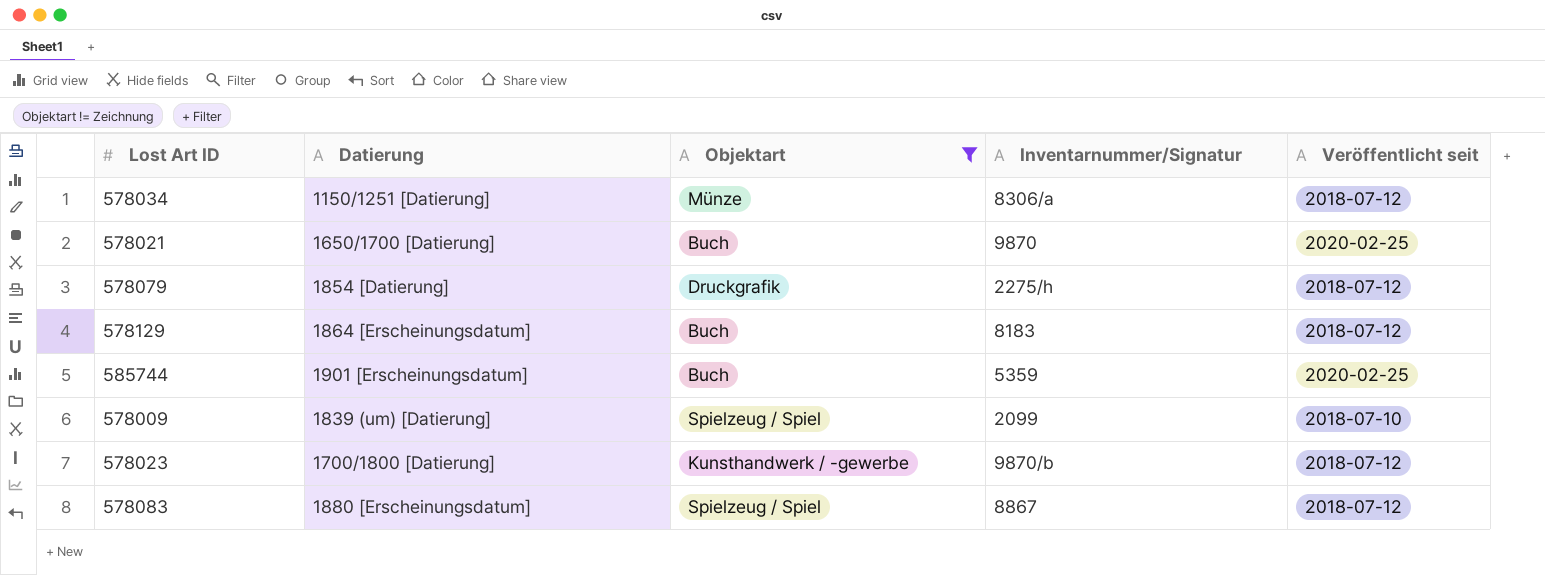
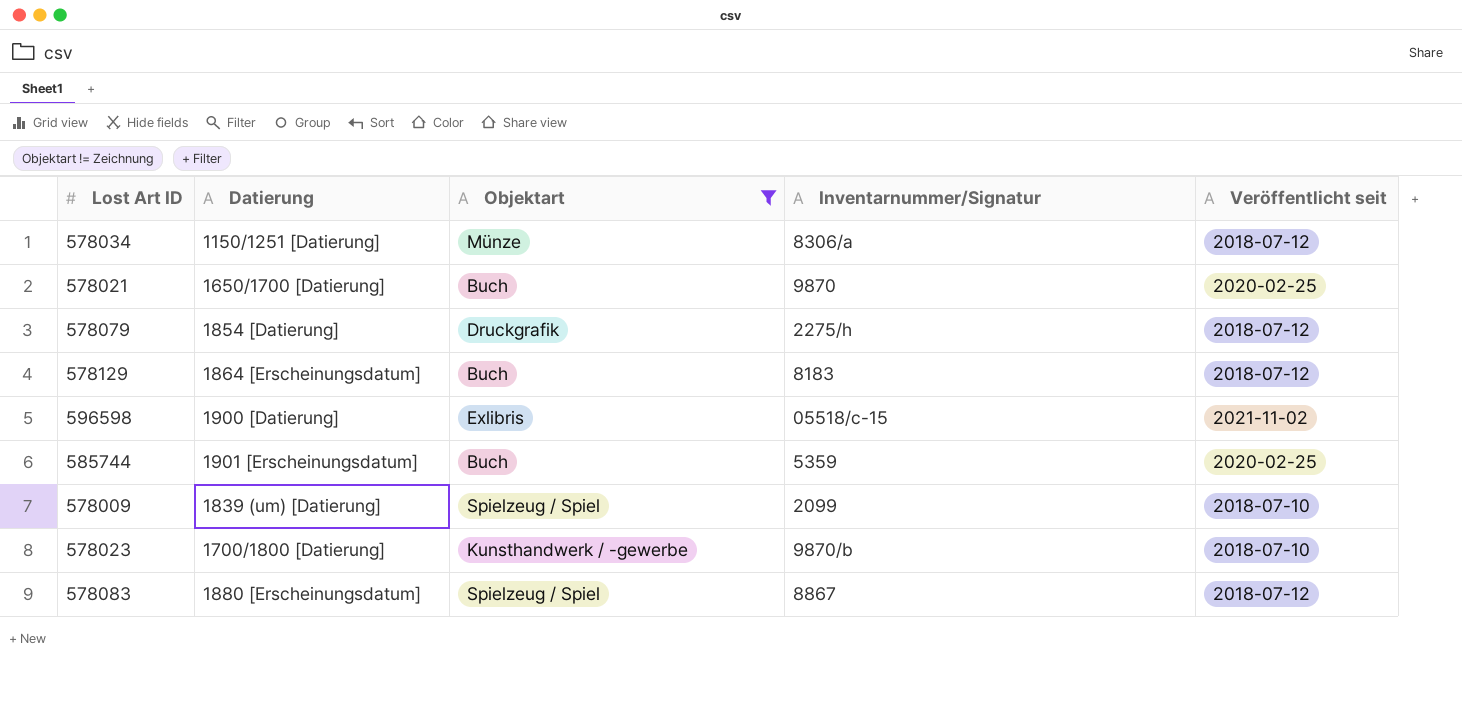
row 596598: none -> 1900 [Datierung] | Exlibris | 05518/c-15 | 2021-11-02
578023 | Veröffentlicht seit: 2018-07-12 -> 2018-07-10

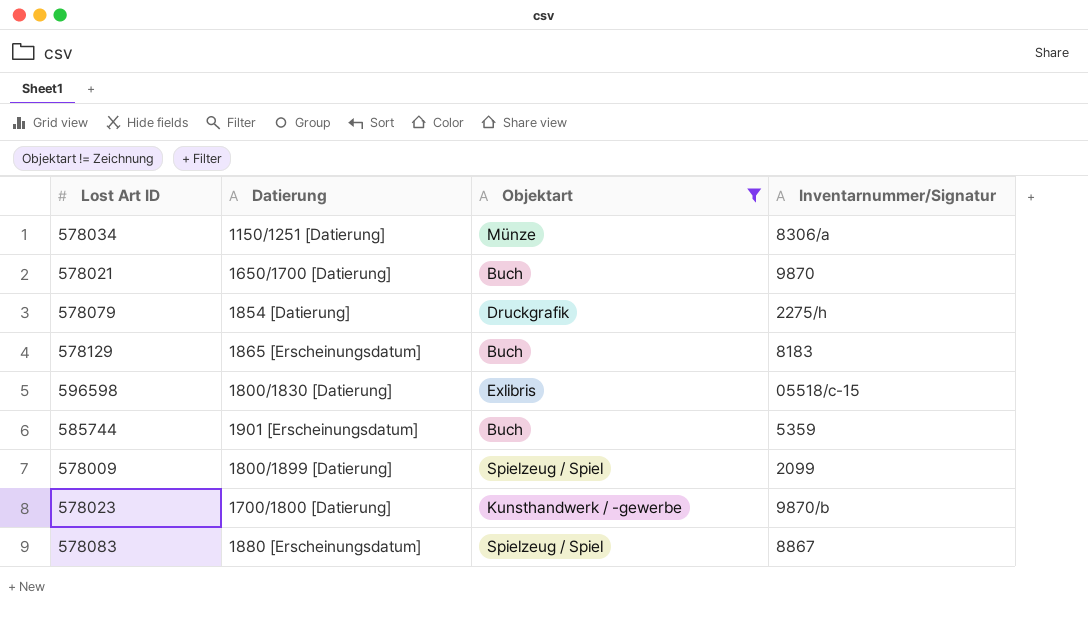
column Veröffentlicht seit | position: 5 -> none
578129 | Datierung: 1864 [Erscheinungsdatum] -> 1865 [Erscheinungsdatum]
596598 | Datierung: 1900 [Datierung] -> 1800/1830 [Datierung]
578009 | Datierung: 1839 (um) [Datierung] -> 1800/1899 [Datierung]

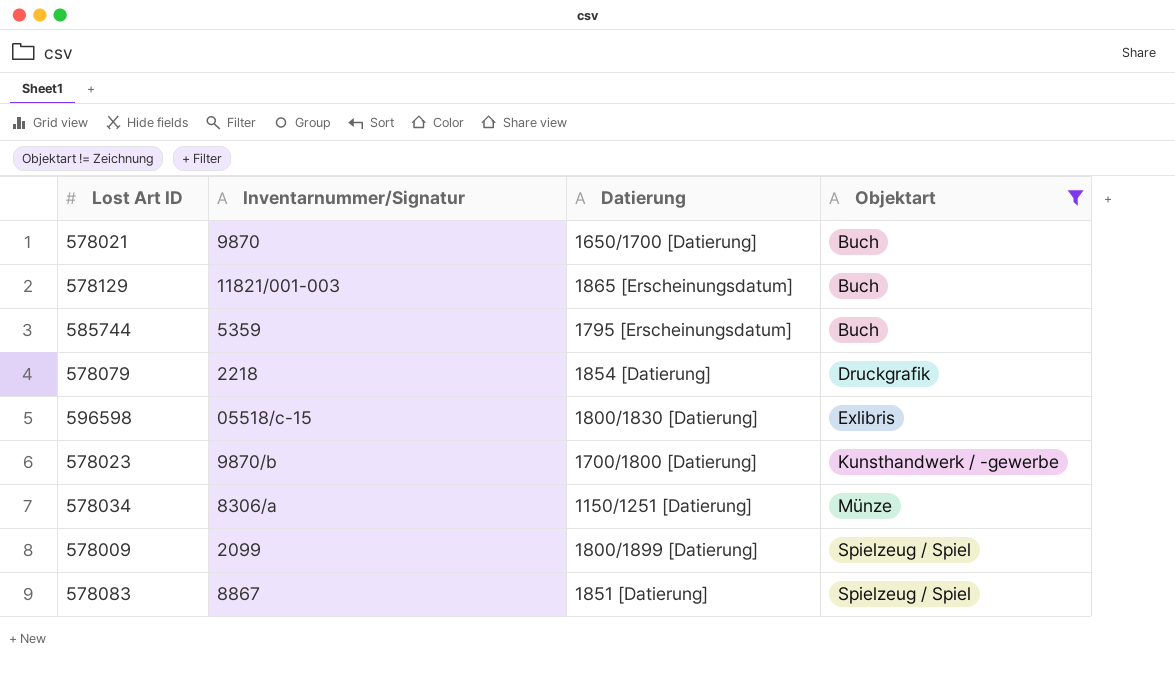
row order: none -> Objektart ascending
column Inventarnummer/Signatur | position: 4 -> 2
578129 | Inventarnummer/Signatur: 8183 -> 11821/001-003
585744 | Datierung: 1901 [Erscheinungsdatum] -> 1795 [Erscheinungsdatum]
578079 | Inventarnummer/Signatur: 2275/h -> 2218
578083 | Datierung: 1880 [Erscheinungsdatum] -> 1851 [Datierung]

